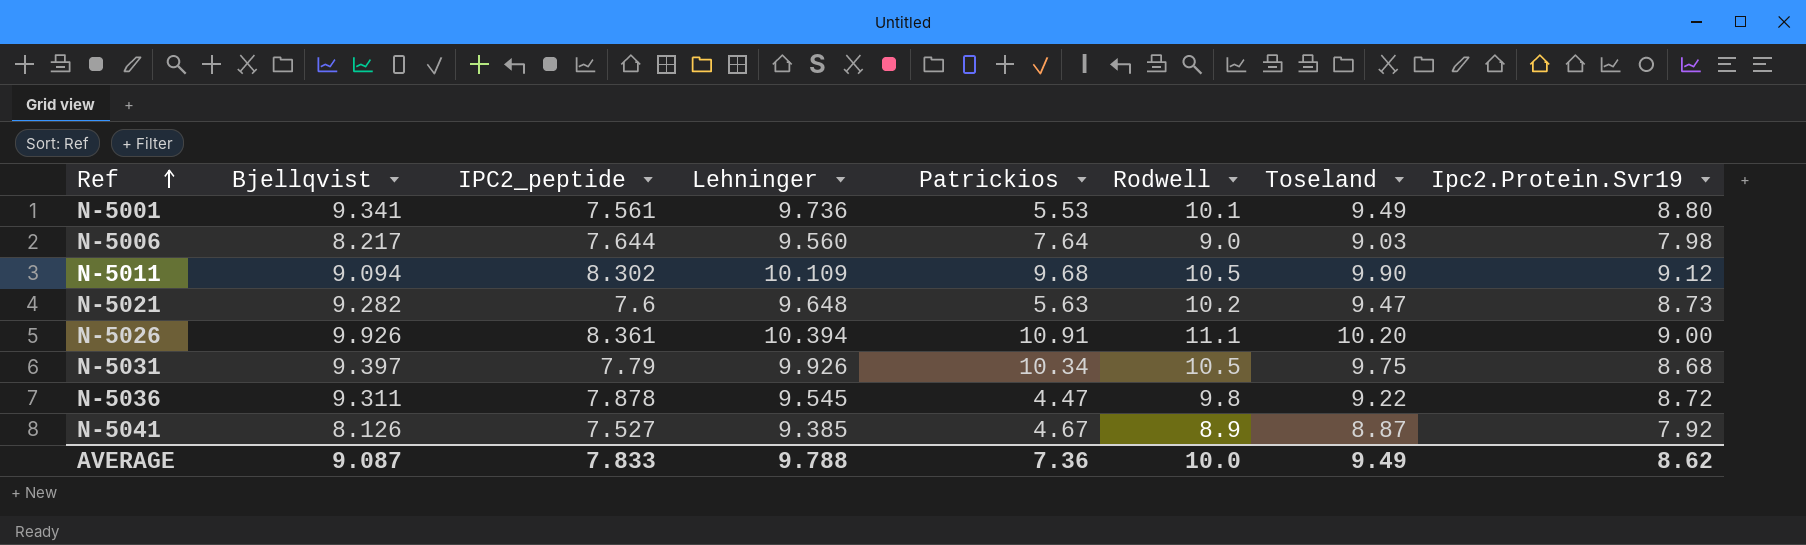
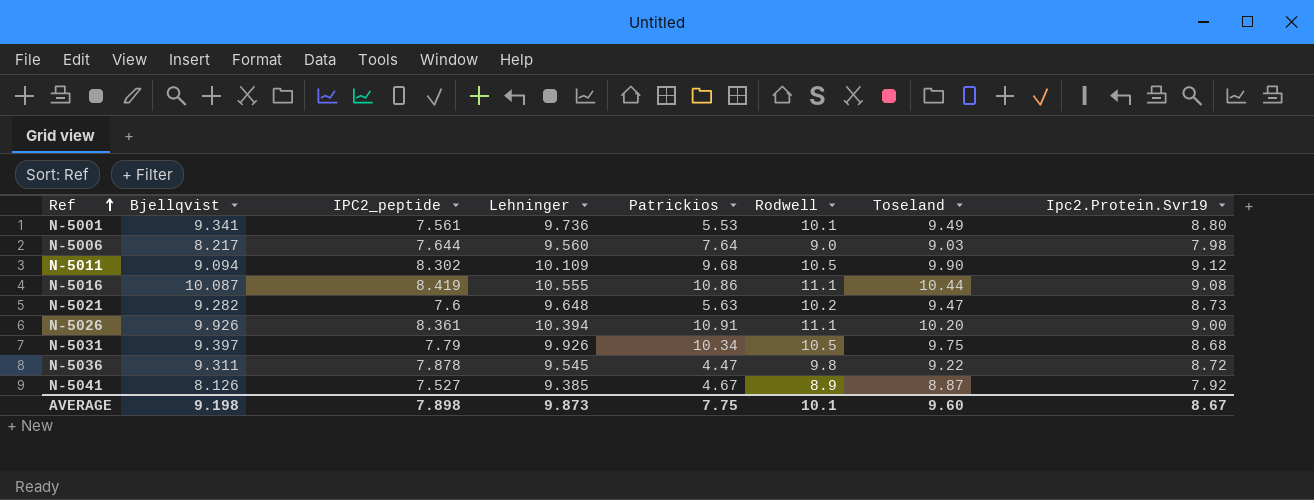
row N-5016: none -> 10.087 | 8.419 | 10.555 | 10.86 | 11.1 | 10.44 | 9.08
AVERAGE | Bjellqvist: 9.087 -> 9.198
AVERAGE | IPC2_peptide: 7.833 -> 7.898
AVERAGE | Lehninger: 9.788 -> 9.873
AVERAGE | Patrickios: 7.36 -> 7.75
AVERAGE | Rodwell: 10.0 -> 10.1
AVERAGE | Toseland: 9.49 -> 9.60
AVERAGE | Ipc2.Protein.Svr19: 8.62 -> 8.67

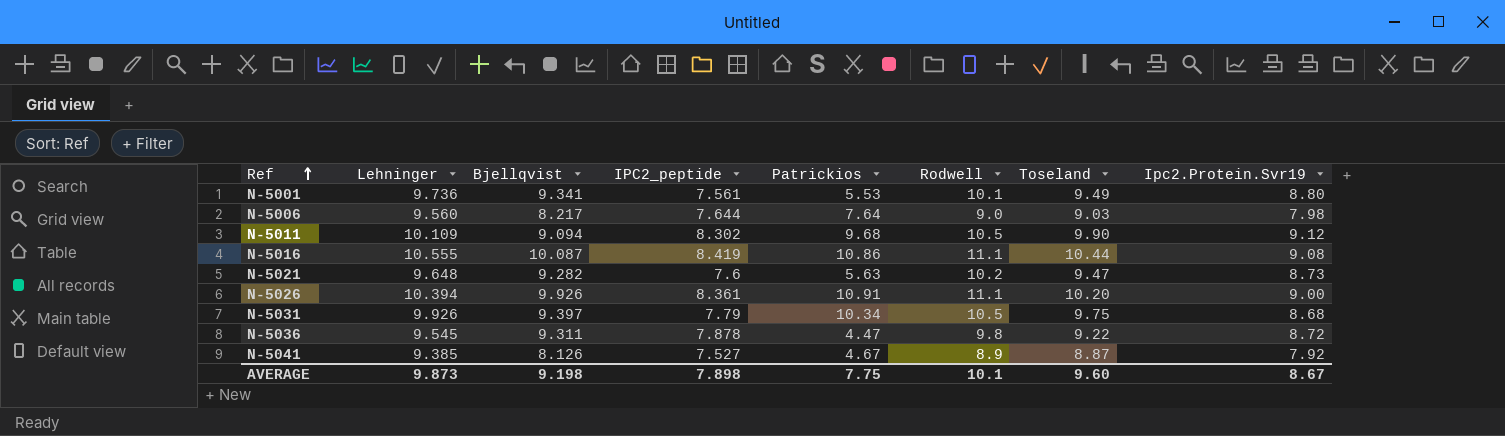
column Lehninger | position: 4 -> 2

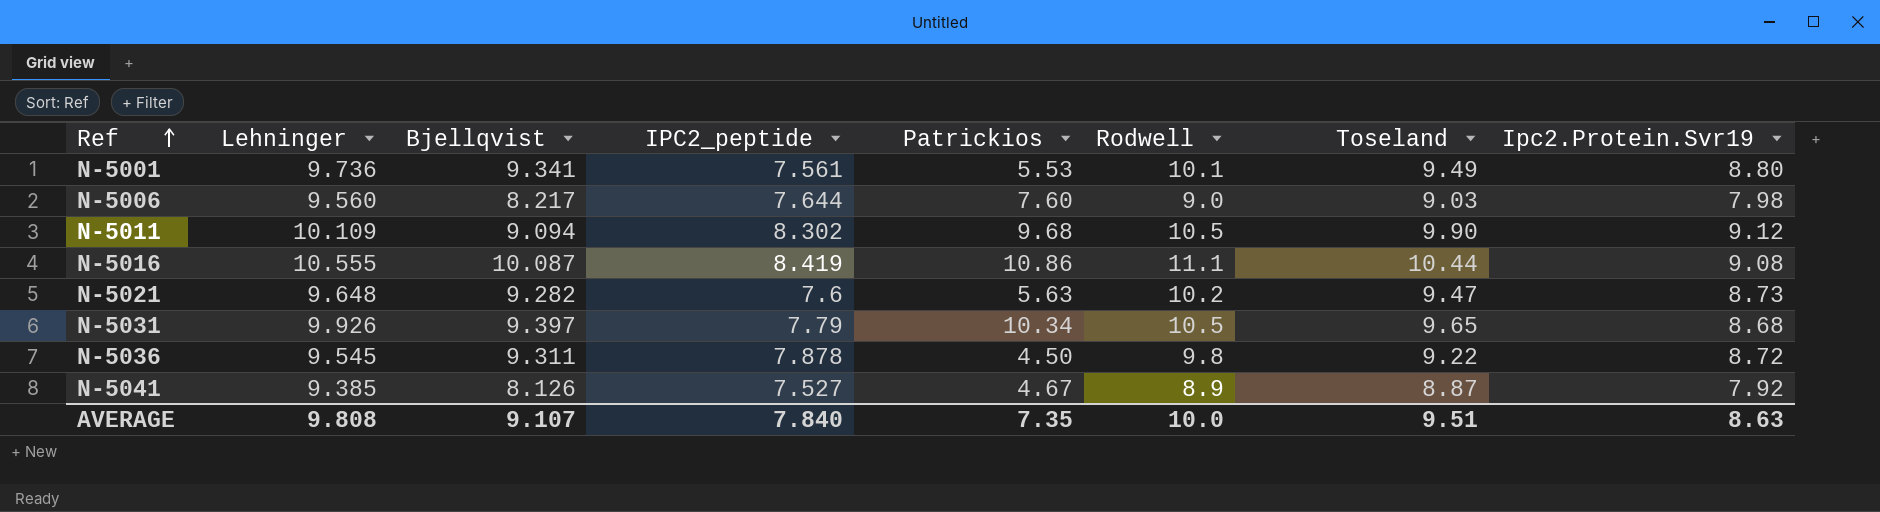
row N-5026: 10.394 | 9.926 | 8.361 | 10.91 | 11.1 | 10.20 | 9.00 -> none
N-5006 | Patrickios: 7.64 -> 7.60
N-5031 | Toseland: 9.75 -> 9.65
N-5036 | Patrickios: 4.47 -> 4.50
AVERAGE | Lehninger: 9.873 -> 9.808
AVERAGE | Bjellqvist: 9.198 -> 9.107
AVERAGE | IPC2_peptide: 7.898 -> 7.840
AVERAGE | Patrickios: 7.75 -> 7.35
AVERAGE | Rodwell: 10.1 -> 10.0
AVERAGE | Toseland: 9.60 -> 9.51
AVERAGE | Ipc2.Protein.Svr19: 8.67 -> 8.63

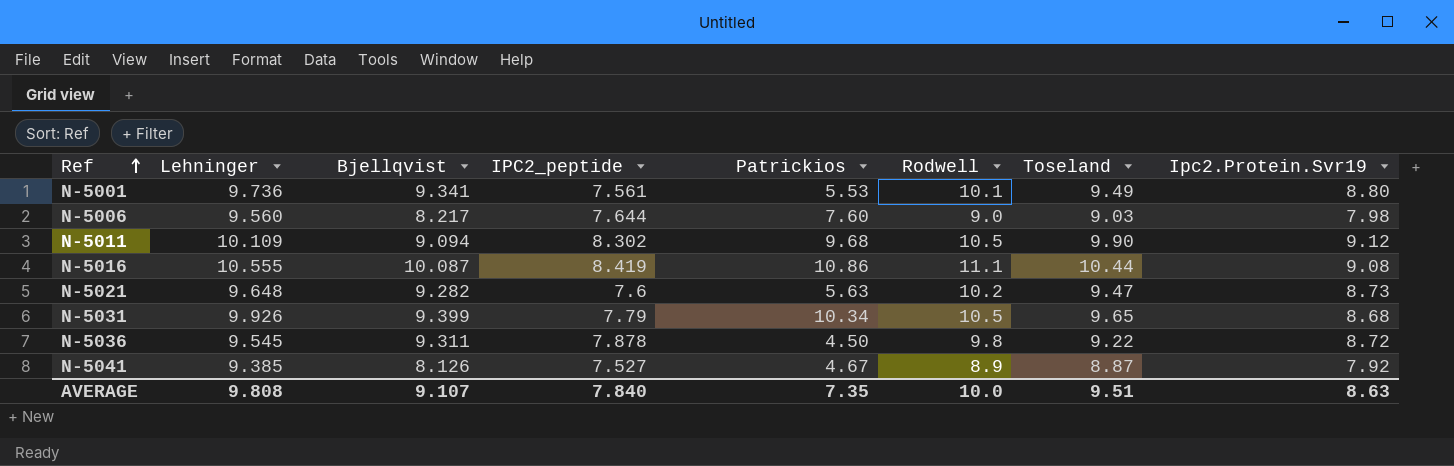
N-5031 | Bjellqvist: 9.397 -> 9.399

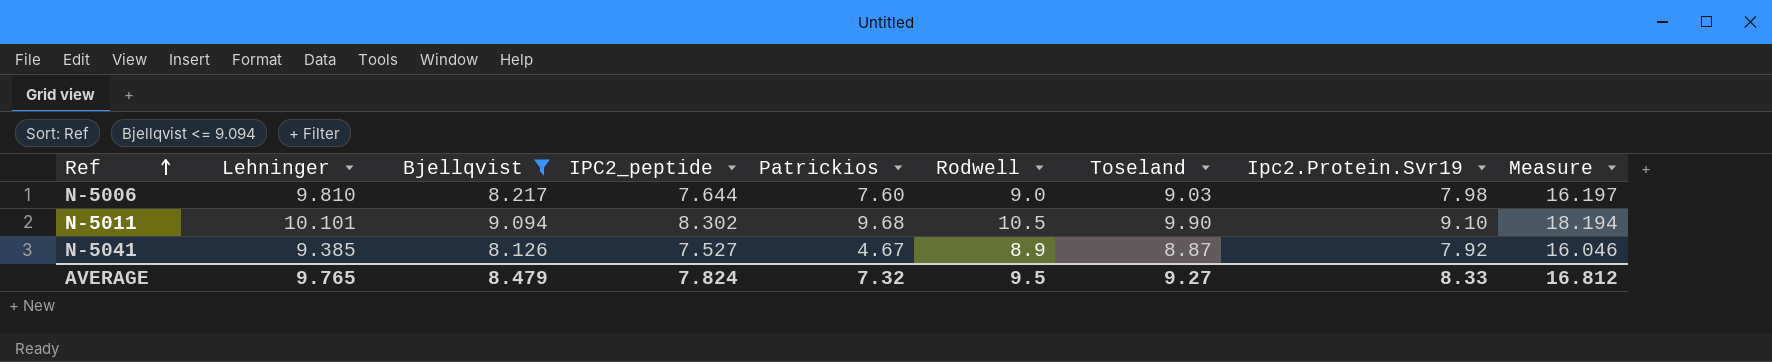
filter: none -> Bjellqvist <= 9.094
column Measure | formula: none -> [Bjellqvist] + [Ipc2.Protein.Svr19]
N-5006 | Lehninger: 9.560 -> 9.810
N-5011 | Lehninger: 10.109 -> 10.101
N-5011 | Ipc2.Protein.Svr19: 9.12 -> 9.10
AVERAGE | Lehninger: 9.808 -> 9.765
AVERAGE | Bjellqvist: 9.107 -> 8.479
AVERAGE | IPC2_peptide: 7.840 -> 7.824
AVERAGE | Patrickios: 7.35 -> 7.32
AVERAGE | Rodwell: 10.0 -> 9.5
AVERAGE | Toseland: 9.51 -> 9.27
AVERAGE | Ipc2.Protein.Svr19: 8.63 -> 8.33

